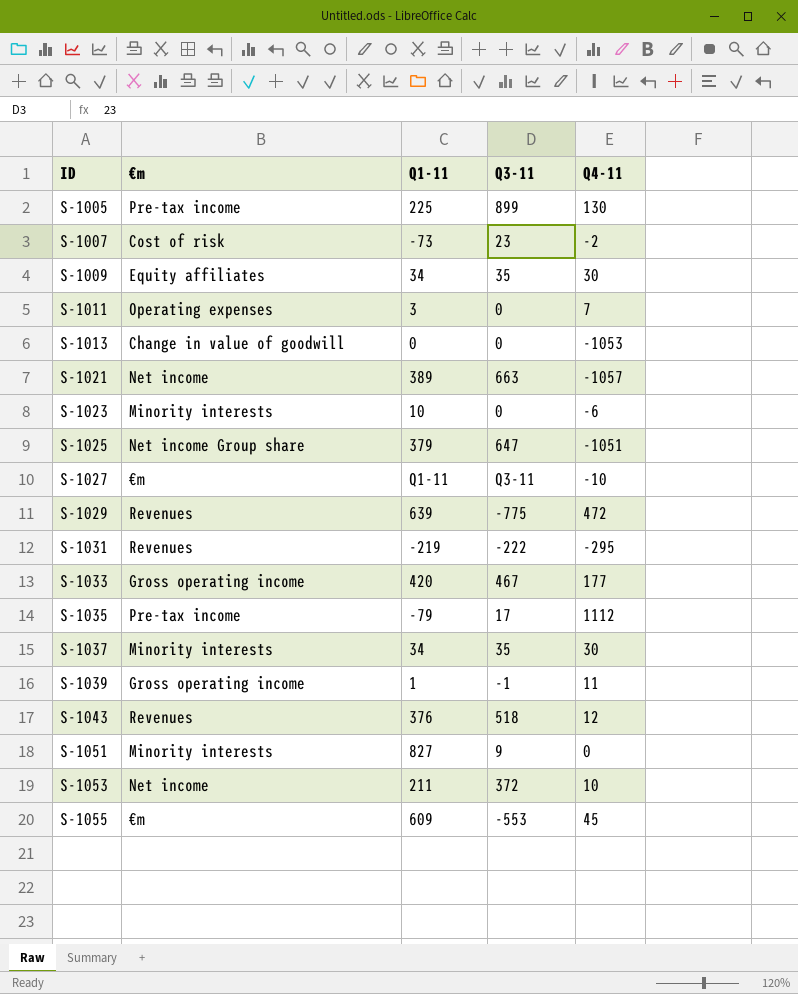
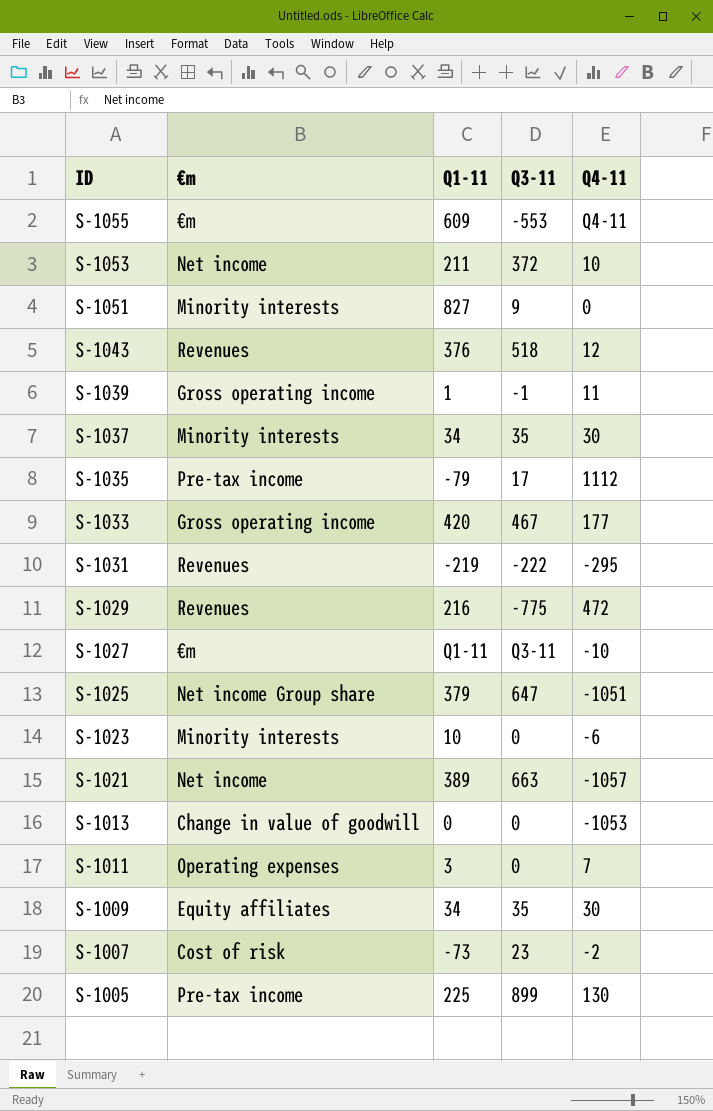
row order: ID ascending -> ID descending
S-1055 | Q4-11: 45 -> Q4-11
S-1029 | Q1-11: 639 -> 216

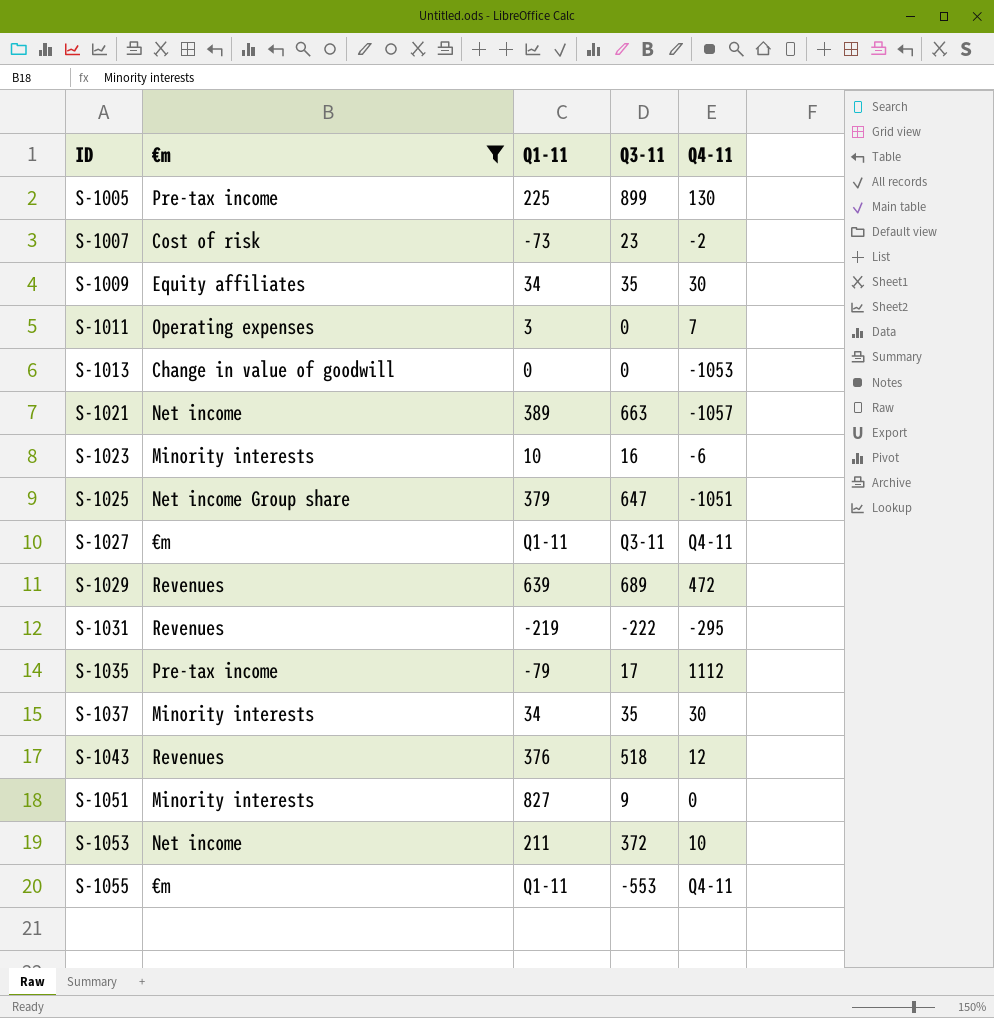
filter: none -> €m != Gross operating income
row order: ID descending -> ID ascending
S-1023 | Q3-11: 0 -> 16
S-1027 | Q4-11: -10 -> Q4-11
S-1029 | Q1-11: 216 -> 639
S-1029 | Q3-11: -775 -> 689
S-1055 | Q1-11: 609 -> Q1-11

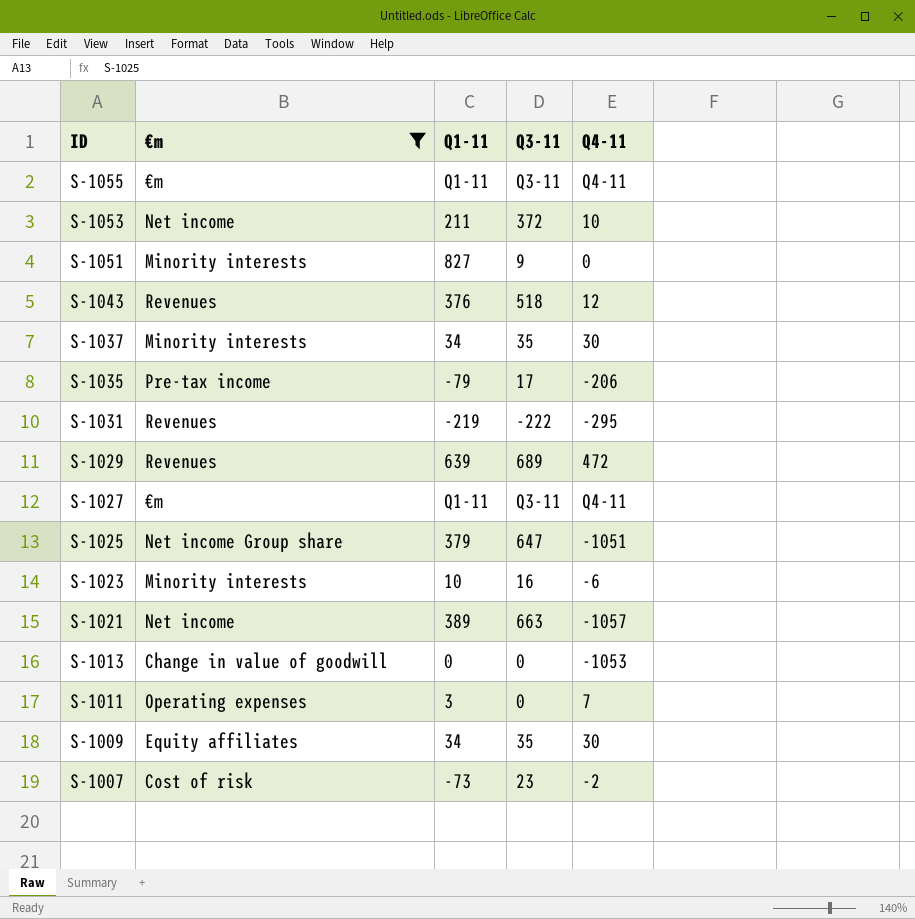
row order: ID ascending -> ID descending
row S-1005: Pre-tax income | 225 | 899 | 130 -> none
S-1055 | Q3-11: -553 -> Q3-11
S-1035 | Q4-11: 1112 -> -206

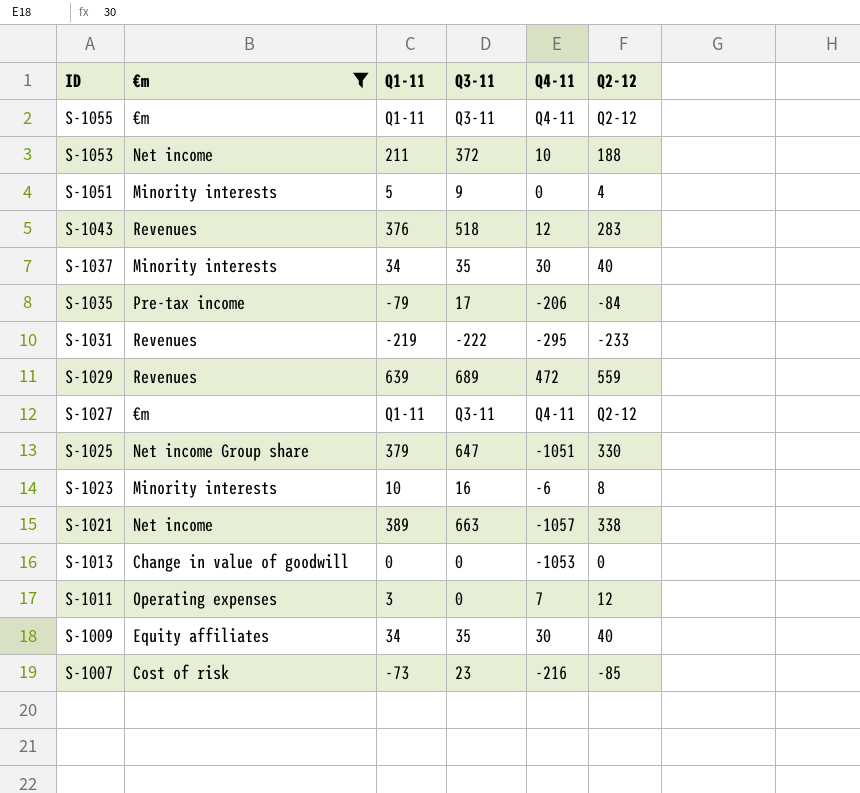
column Q2-12 | position: none -> 6
S-1051 | Q1-11: 827 -> 5
S-1007 | Q4-11: -2 -> -216

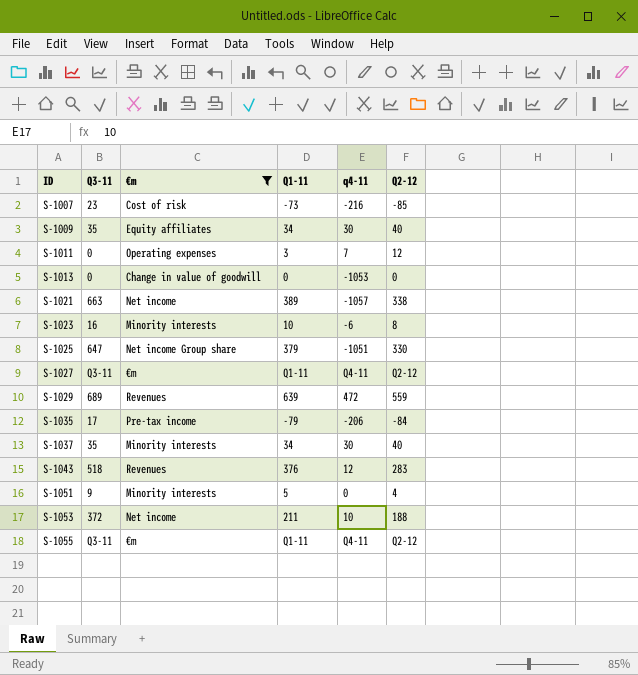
row order: ID descending -> ID ascending
column Q3-11 | position: 4 -> 2
column name: Q4-11 -> q4-11
row S-1031: Revenues | -219 | -222 | -295 | -233 -> none

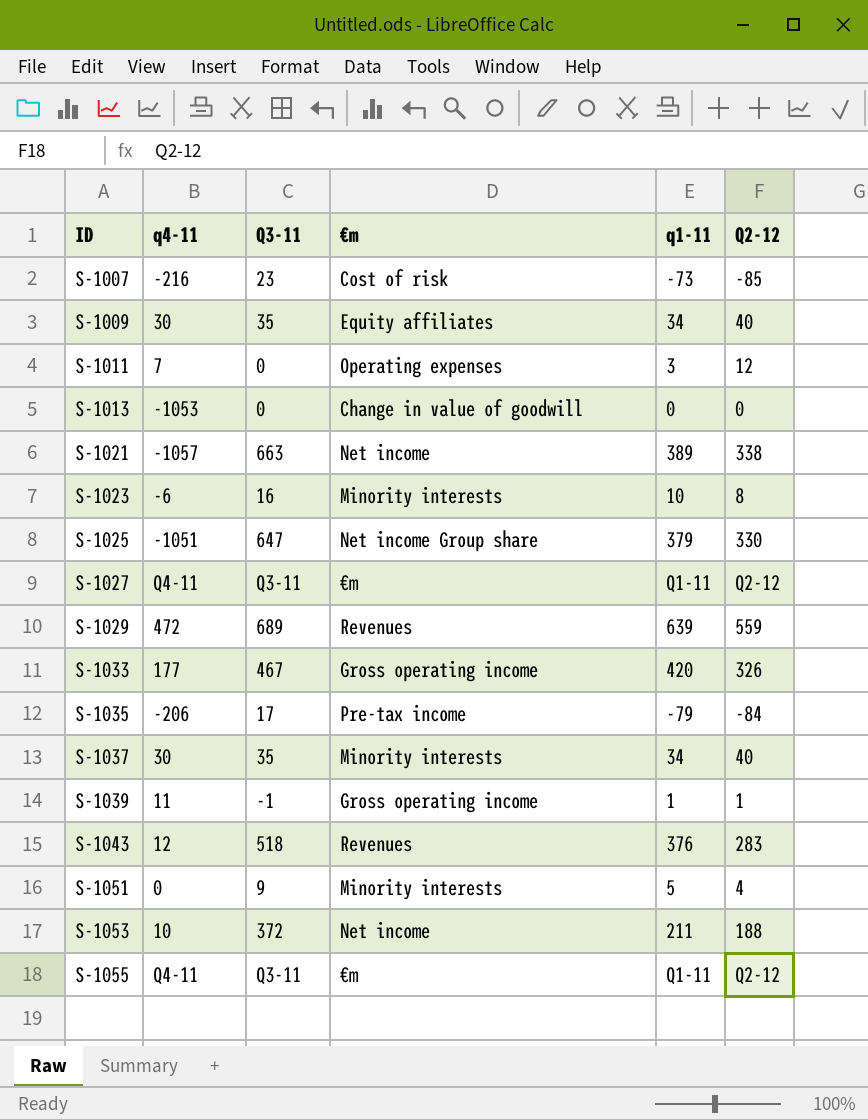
filter: €m != Gross operating income -> none
column q4-11 | position: 5 -> 2
column name: Q1-11 -> q1-11

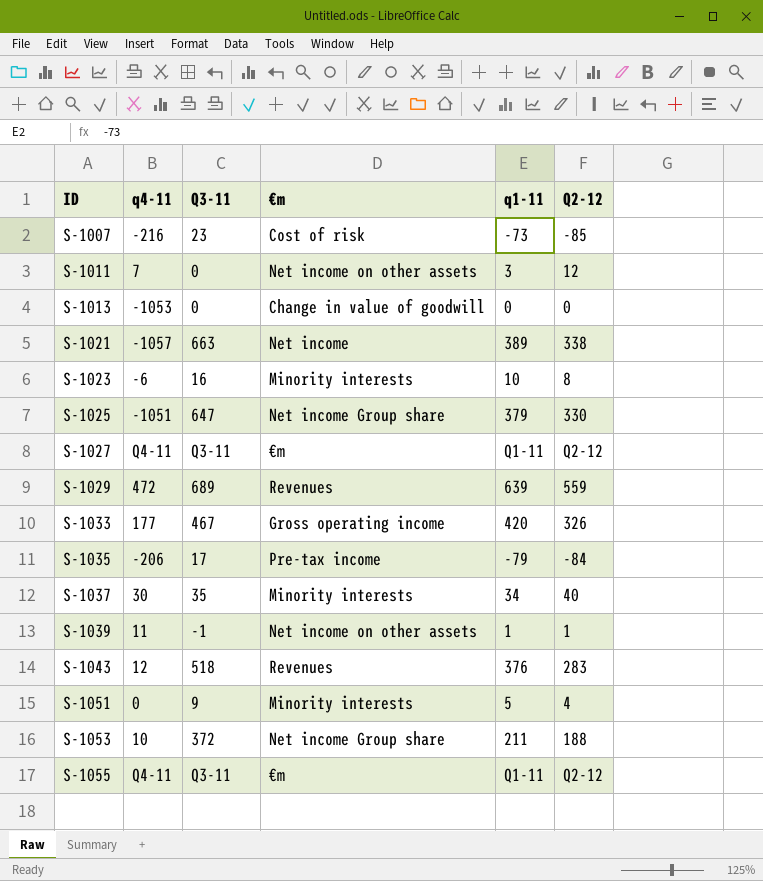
row S-1009: 30 | 35 | Equity affiliates | 34 | 40 -> none
S-1011 | €m: Operating expenses -> Net income on other assets
S-1039 | €m: Gross operating income -> Net income on other assets
S-1053 | €m: Net income -> Net income Group share

